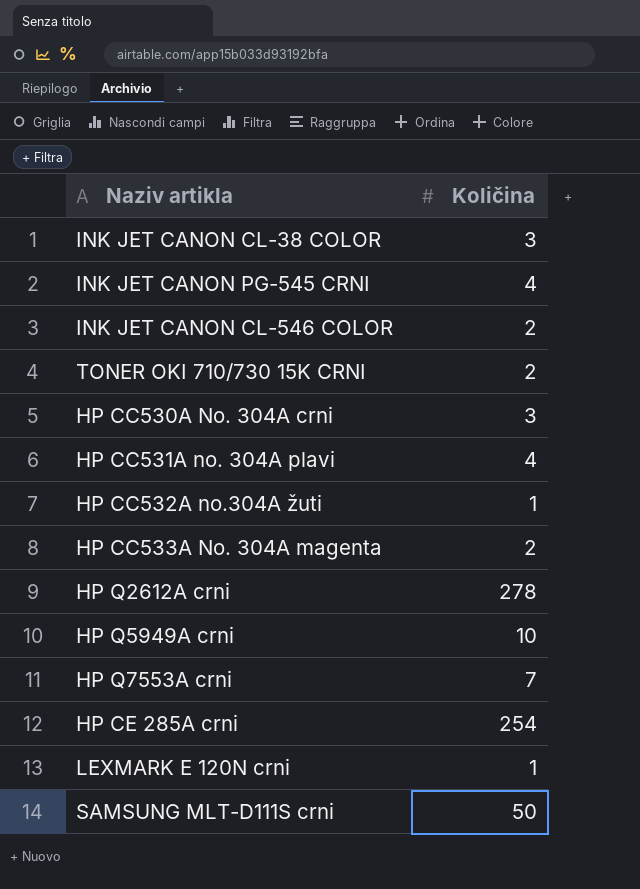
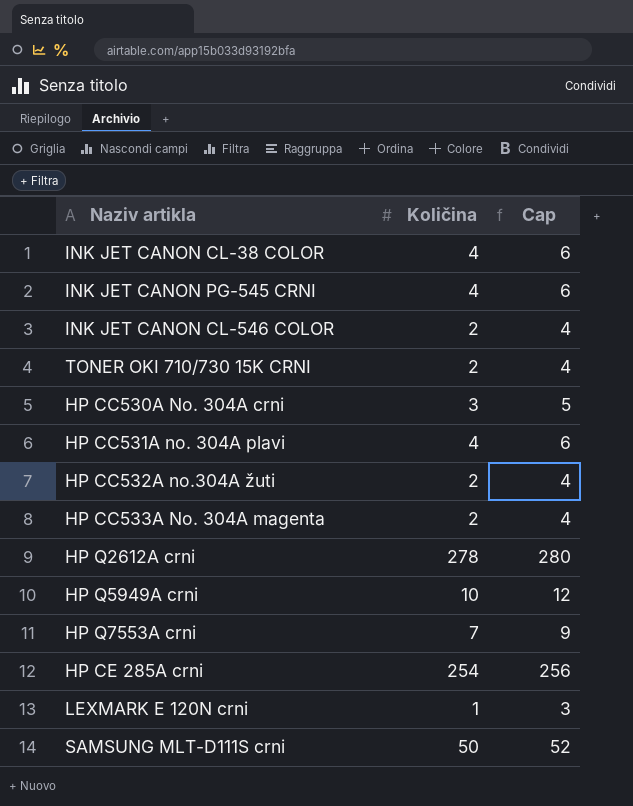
column Cap | formula: none -> [Količina] + 2
INK JET CANON CL-38 COLOR | Količina: 3 -> 4
HP CC532A no.304A žuti | Količina: 1 -> 2

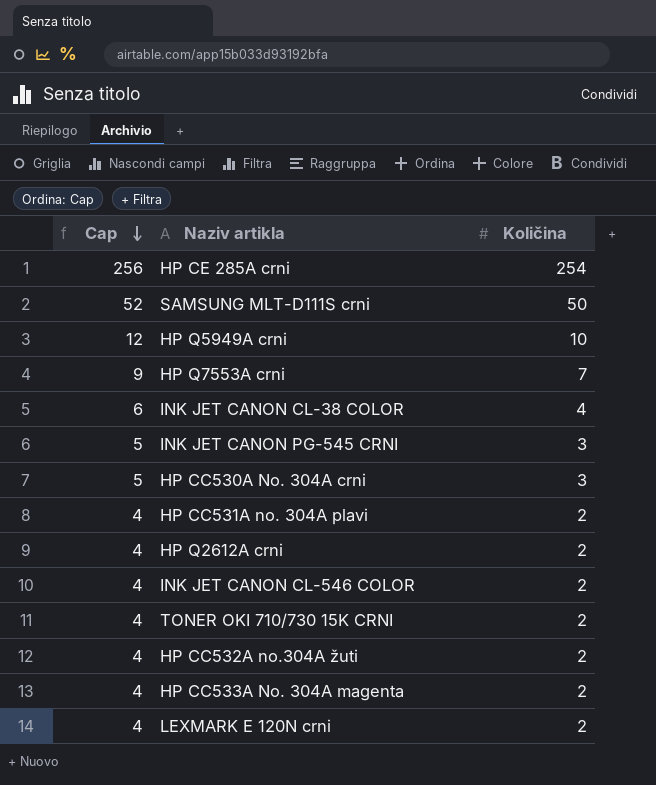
row order: none -> Cap descending
column Cap | position: 3 -> 1
INK JET CANON PG-545 CRNI | Cap: 6 -> 5
INK JET CANON PG-545 CRNI | Količina: 4 -> 3
HP CC531A no. 304A plavi | Cap: 6 -> 4
HP CC531A no. 304A plavi | Količina: 4 -> 2
HP Q2612A crni | Cap: 280 -> 4
HP Q2612A crni | Količina: 278 -> 2
LEXMARK E 120N crni | Cap: 3 -> 4
LEXMARK E 120N crni | Količina: 1 -> 2

